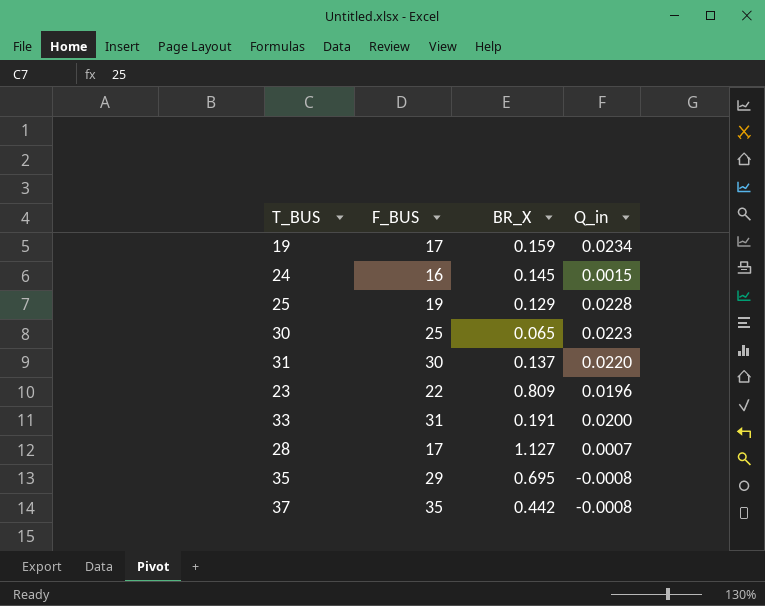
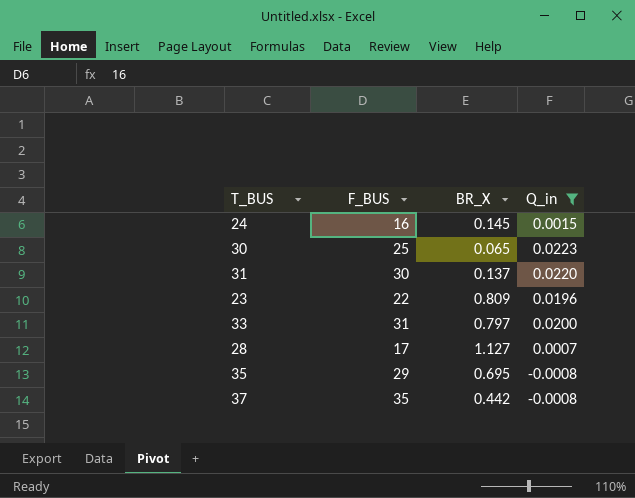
filter: none -> Q_in <= 0.0223
33 | BR_X: 0.191 -> 0.797

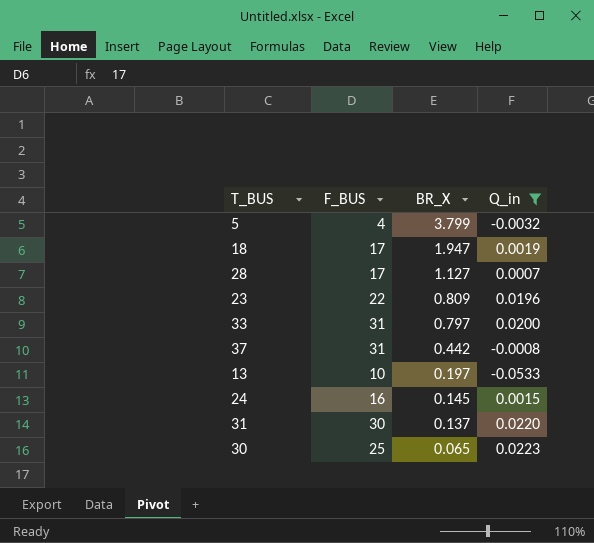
row order: none -> BR_X descending
row 35: 29 | 0.695 | -0.0008 -> none
row 5: none -> 4 | 3.799 | -0.0032
row 18: none -> 17 | 1.947 | 0.0019
37 | F_BUS: 35 -> 31
row 13: none -> 10 | 0.197 | -0.0533

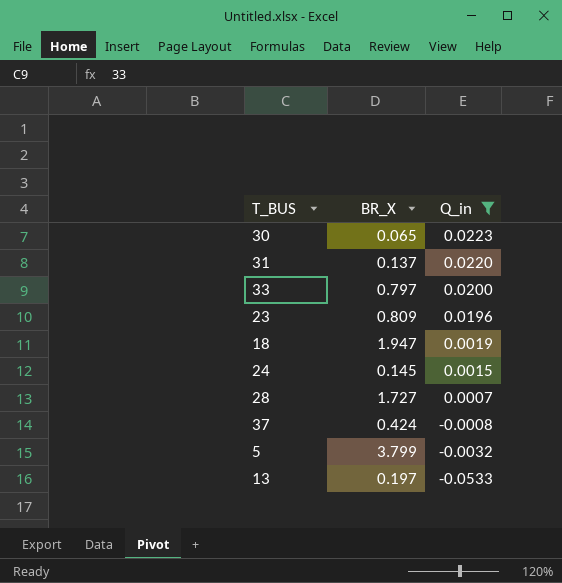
row order: BR_X descending -> Q_in descending
column F_BUS | position: 2 -> none
28 | BR_X: 1.127 -> 1.727
37 | BR_X: 0.442 -> 0.424

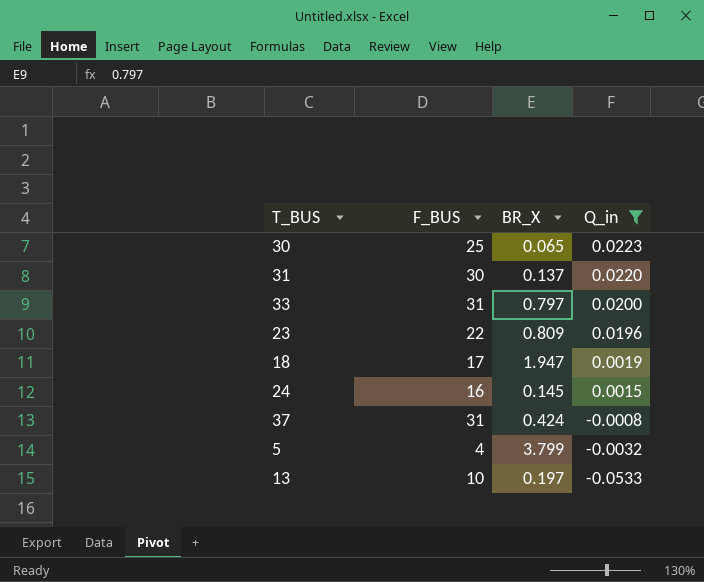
column F_BUS | position: none -> 2
row 28: 1.727 | 0.0007 -> none

